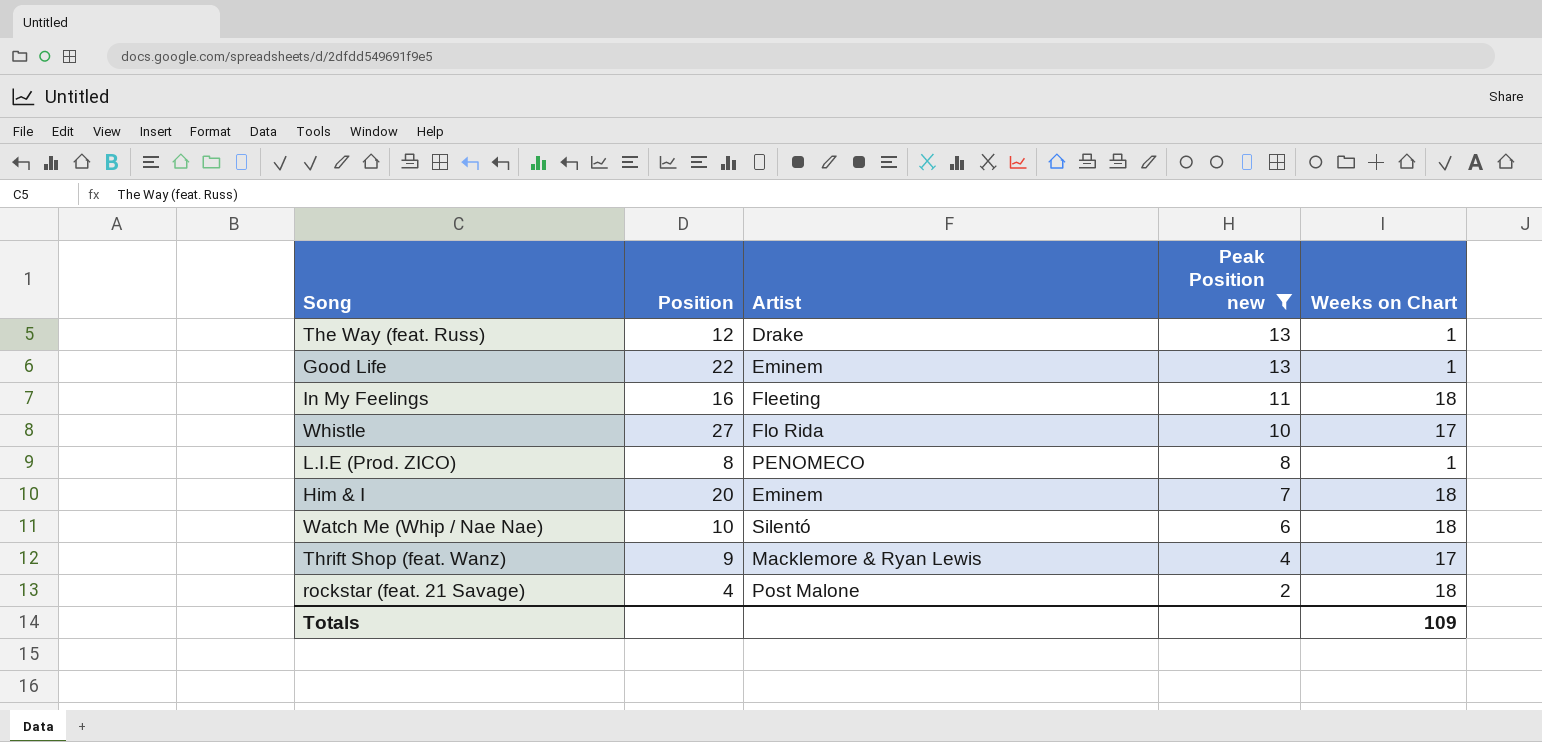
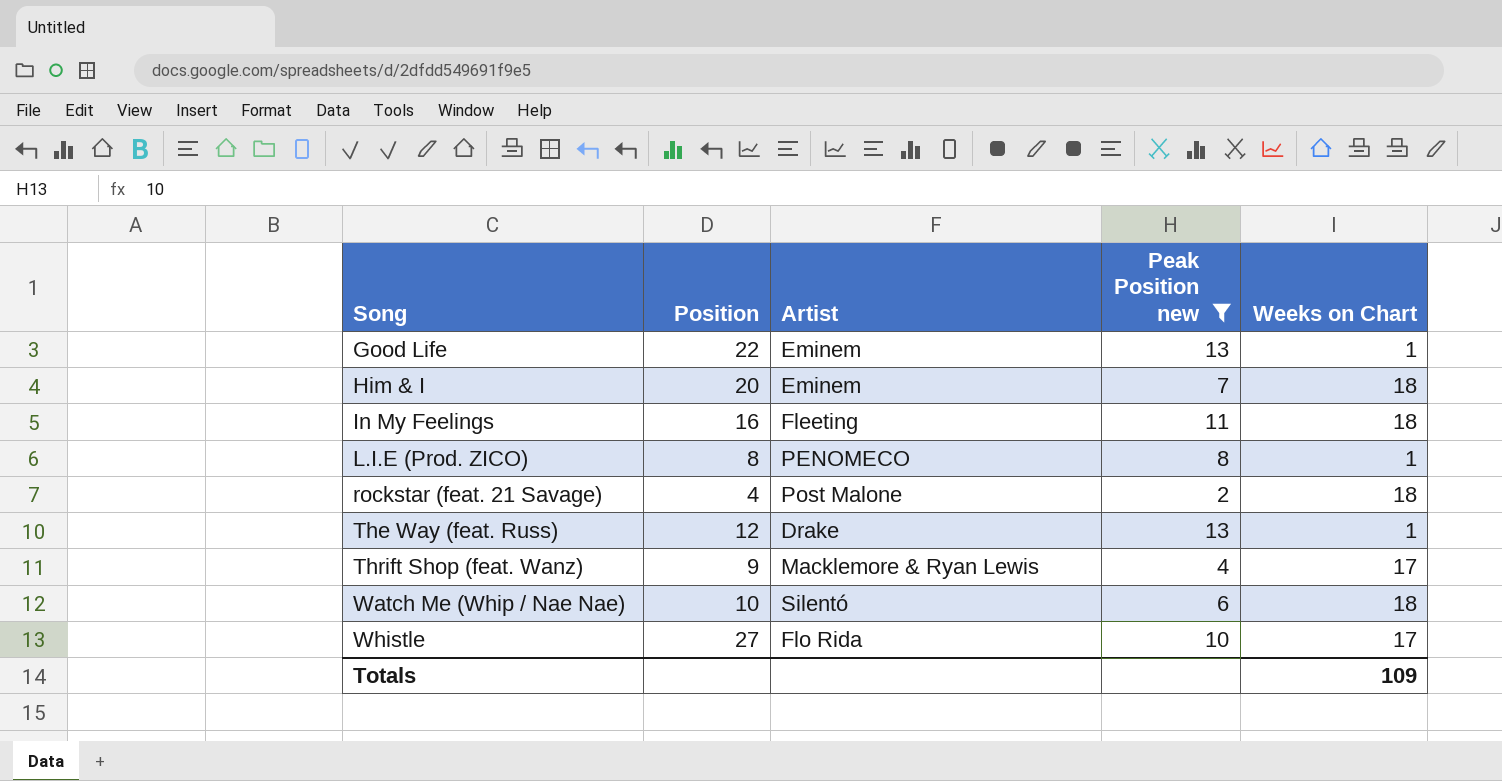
row order: Peak Position new descending -> Song ascending

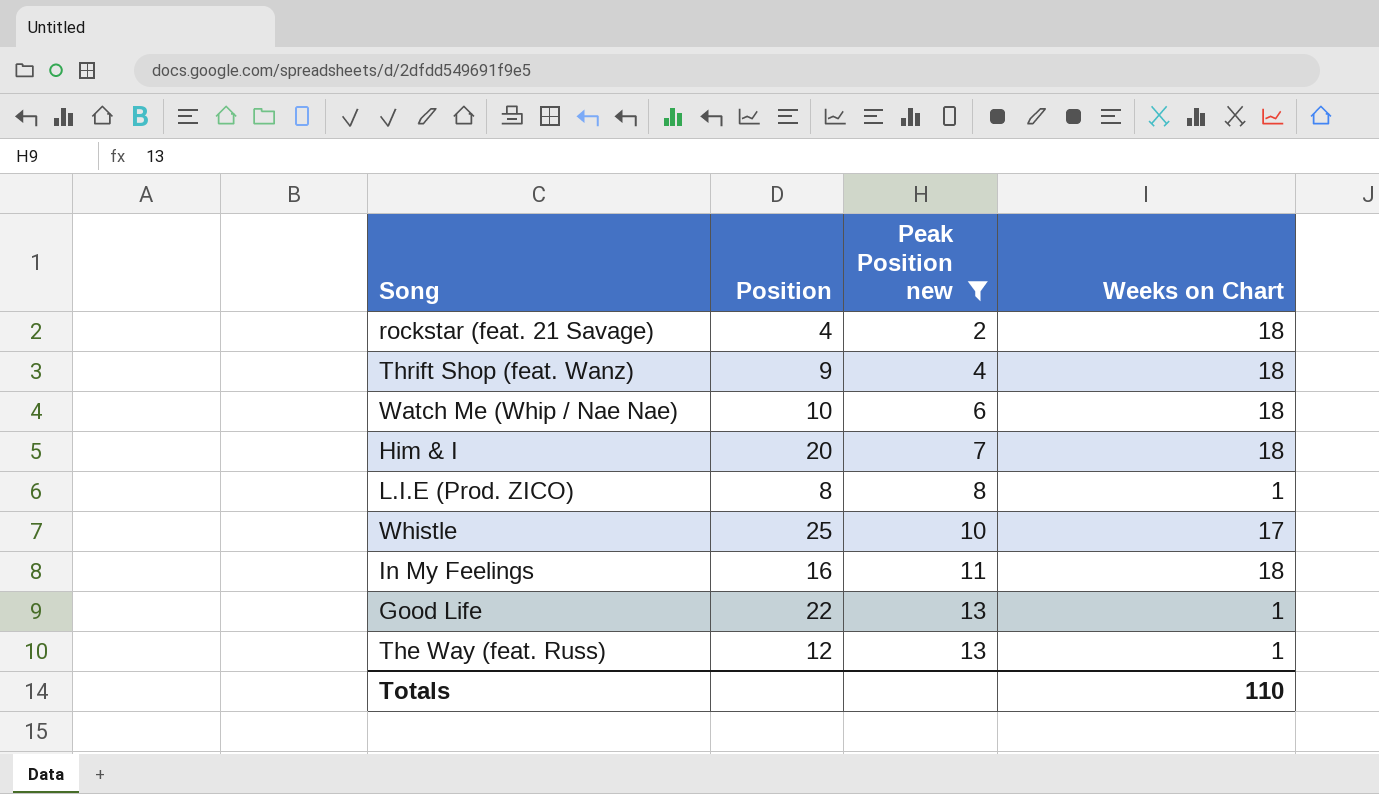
row order: Song ascending -> Peak Position new ascending
column Artist | position: 3 -> none
Thrift Shop (feat. Wanz) | Weeks on Chart: 17 -> 18
Whistle | Position: 27 -> 25
Totals | Weeks on Chart: 109 -> 110

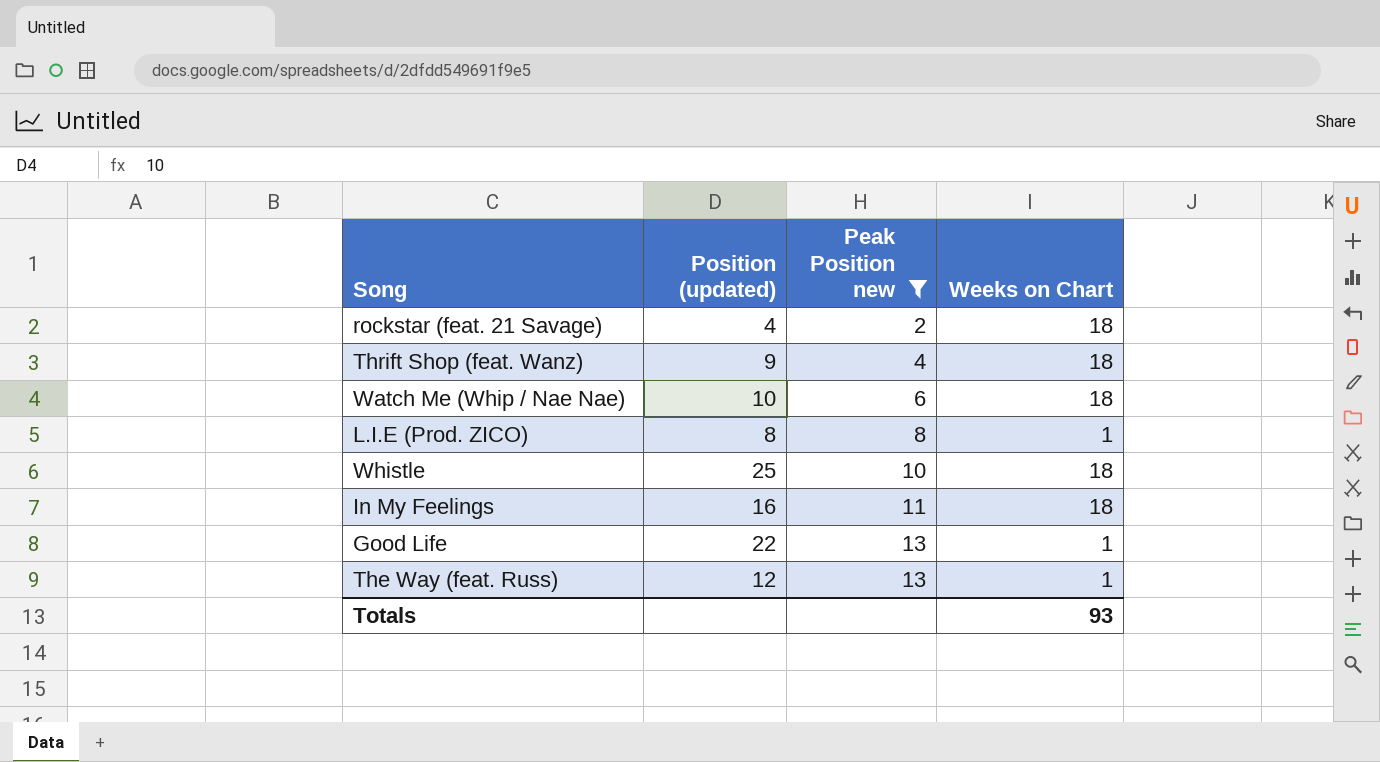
column name: Position -> Position (updated)
row Him & I: 20 | 7 | 18 -> none
Whistle | Weeks on Chart: 17 -> 18
Totals | Weeks on Chart: 110 -> 93

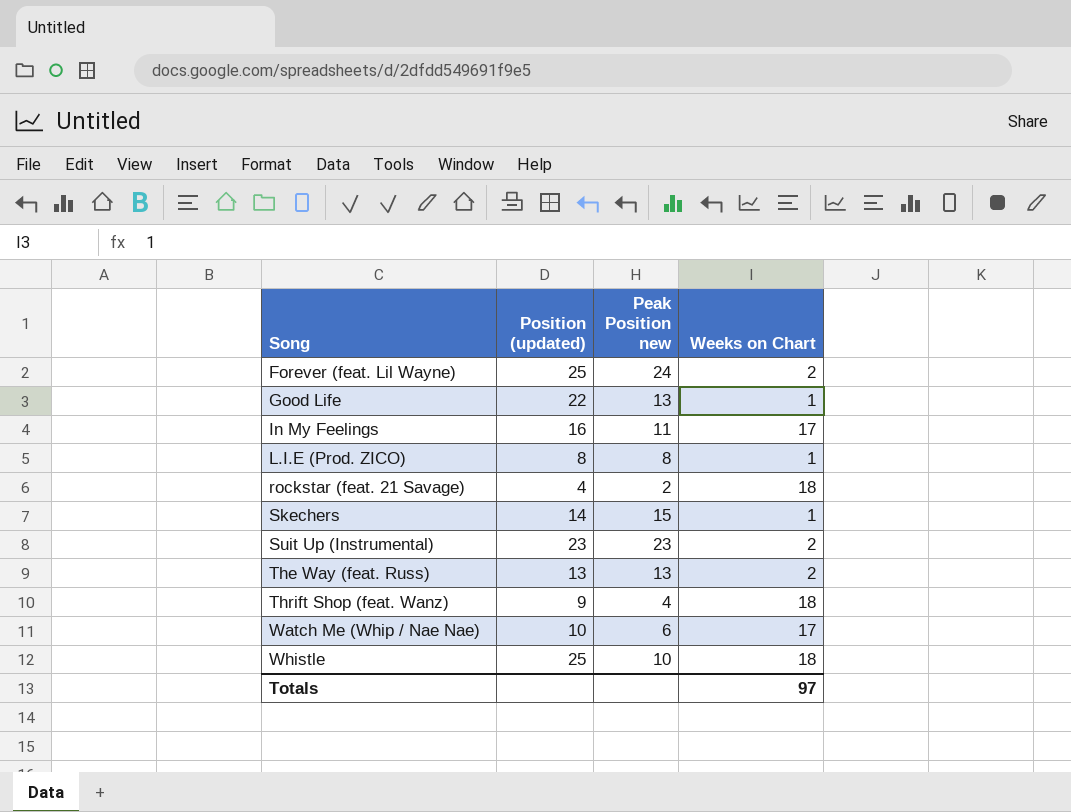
filter: Peak Position new <= 13 -> none
row order: Peak Position new ascending -> Song ascending
In My Feelings | Weeks on Chart: 18 -> 17
The Way (feat. Russ) | Position (updated): 12 -> 13
The Way (feat. Russ) | Weeks on Chart: 1 -> 2
Watch Me (Whip / Nae Nae) | Weeks on Chart: 18 -> 17
Totals | Weeks on Chart: 93 -> 97

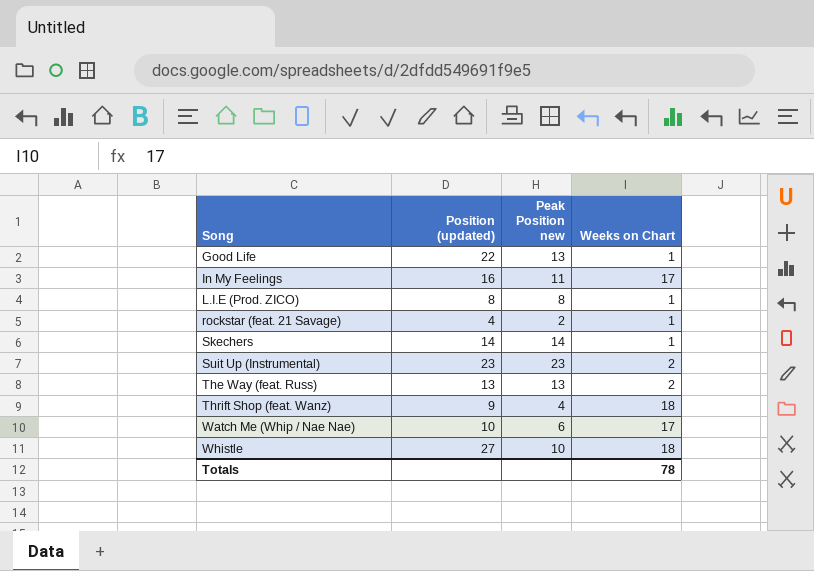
row Forever (feat. Lil Wayne): 25 | 24 | 2 -> none
rockstar (feat. 21 Savage) | Weeks on Chart: 18 -> 1
Skechers | Peak Position new: 15 -> 14
Whistle | Position (updated): 25 -> 27
Totals | Weeks on Chart: 97 -> 78

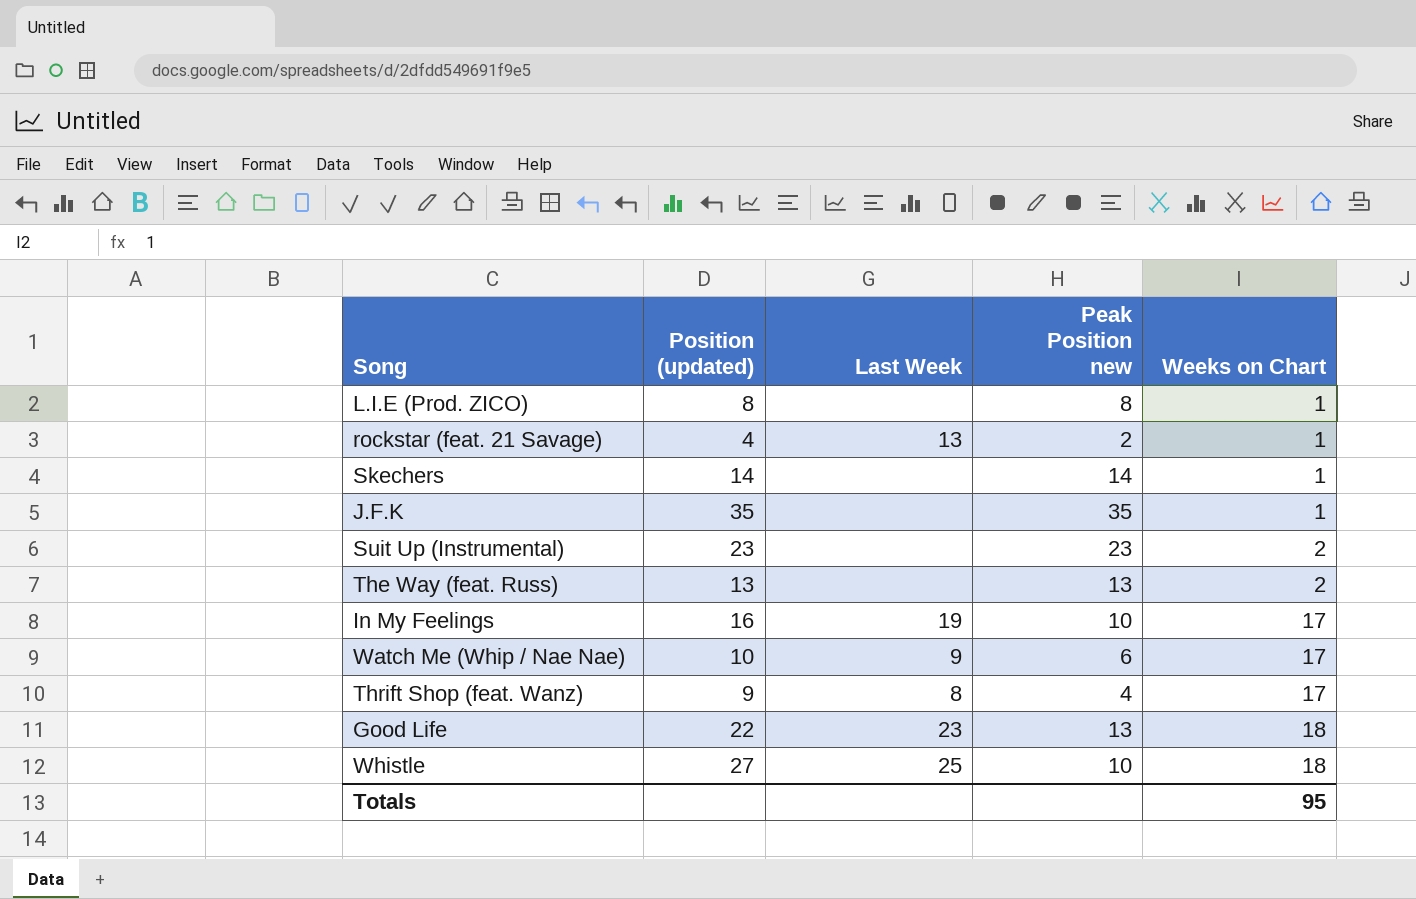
row order: Song ascending -> Weeks on Chart ascending
column Last Week | position: none -> 3
row J.F.K: none -> 35 | none | 35 | 1
In My Feelings | Peak Position new: 11 -> 10
Thrift Shop (feat. Wanz) | Weeks on Chart: 18 -> 17
Good Life | Weeks on Chart: 1 -> 18
Totals | Weeks on Chart: 78 -> 95

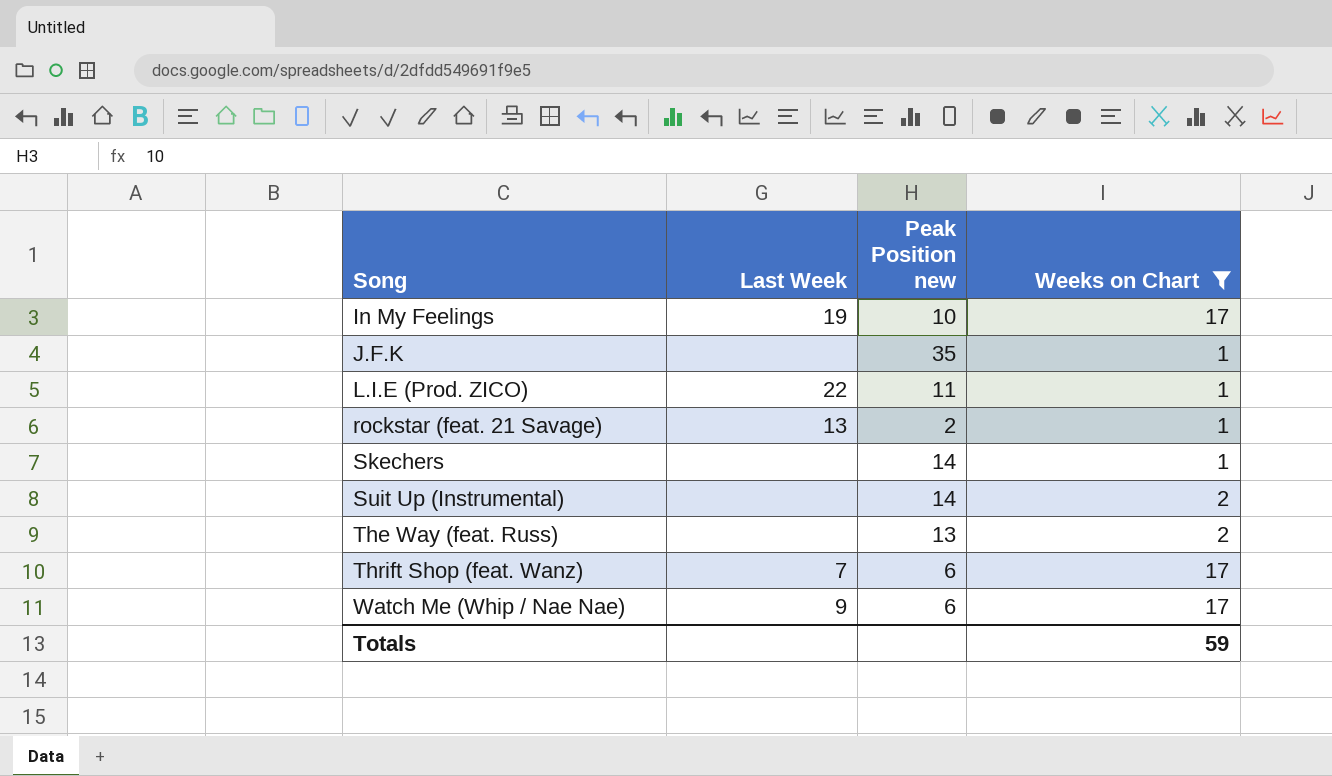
filter: none -> Weeks on Chart != 18
row order: Weeks on Chart ascending -> Song ascending
column Position (updated) | position: 2 -> none
L.I.E (Prod. ZICO) | Last Week: none -> 22
L.I.E (Prod. ZICO) | Peak Position new: 8 -> 11
Suit Up (Instrumental) | Peak Position new: 23 -> 14
Thrift Shop (feat. Wanz) | Last Week: 8 -> 7
Thrift Shop (feat. Wanz) | Peak Position new: 4 -> 6
Totals | Weeks on Chart: 95 -> 59

